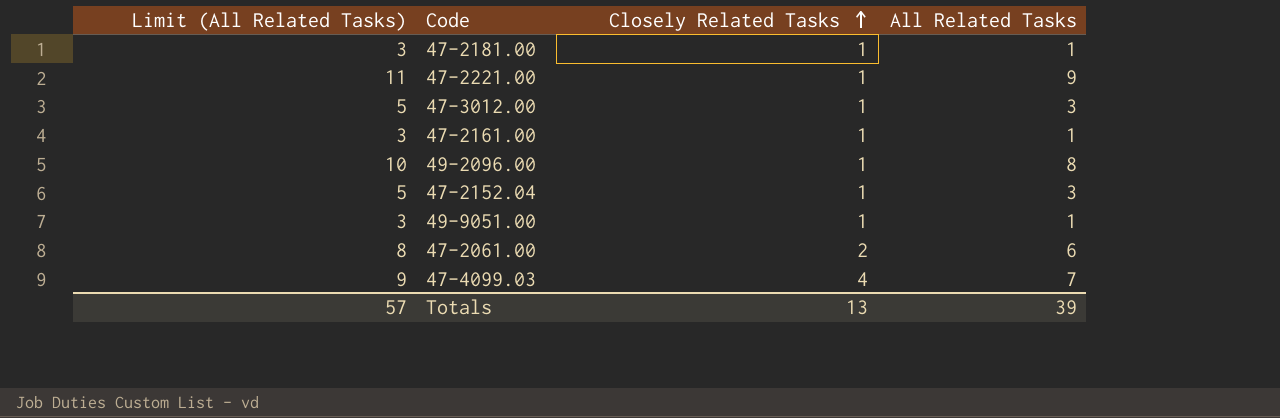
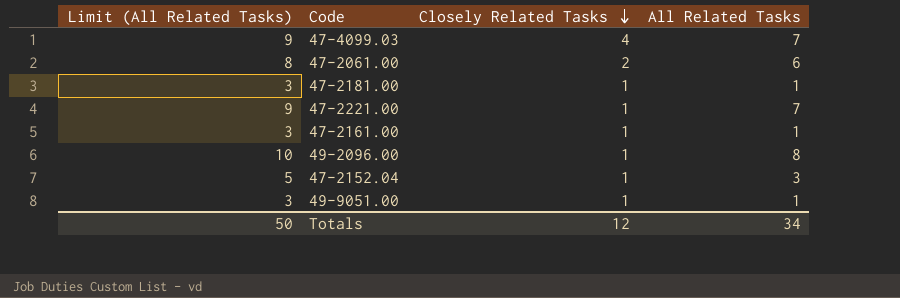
row order: Closely Related Tasks ascending -> Closely Related Tasks descending
row 47-3012.00: 5 | 1 | 3 -> none
47-2221.00 | Limit (All Related Tasks): 11 -> 9
47-2221.00 | All Related Tasks: 9 -> 7
Totals | Limit (All Related Tasks): 57 -> 50
Totals | Closely Related Tasks: 13 -> 12
Totals | All Related Tasks: 39 -> 34

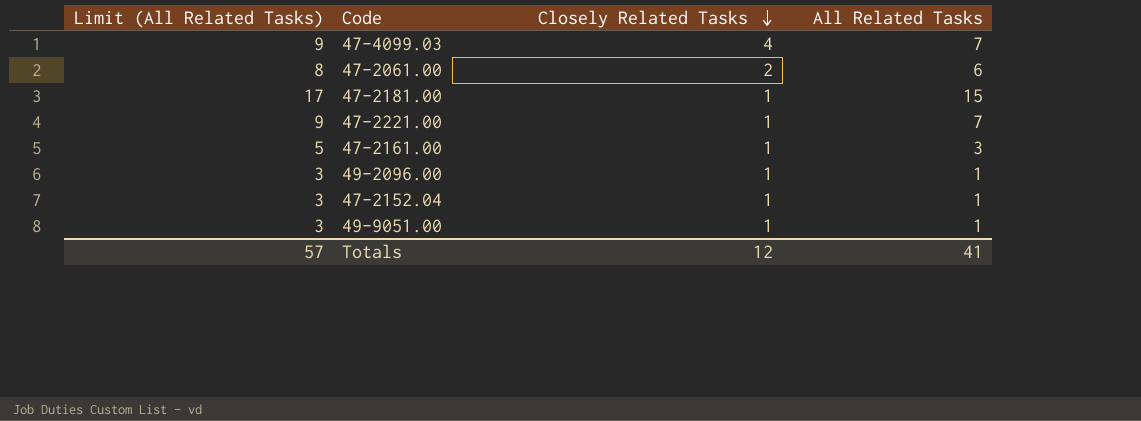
47-2181.00 | Limit (All Related Tasks): 3 -> 17
47-2181.00 | All Related Tasks: 1 -> 15
47-2161.00 | Limit (All Related Tasks): 3 -> 5
47-2161.00 | All Related Tasks: 1 -> 3
49-2096.00 | Limit (All Related Tasks): 10 -> 3
49-2096.00 | All Related Tasks: 8 -> 1
47-2152.04 | Limit (All Related Tasks): 5 -> 3
47-2152.04 | All Related Tasks: 3 -> 1
Totals | Limit (All Related Tasks): 50 -> 57
Totals | All Related Tasks: 34 -> 41

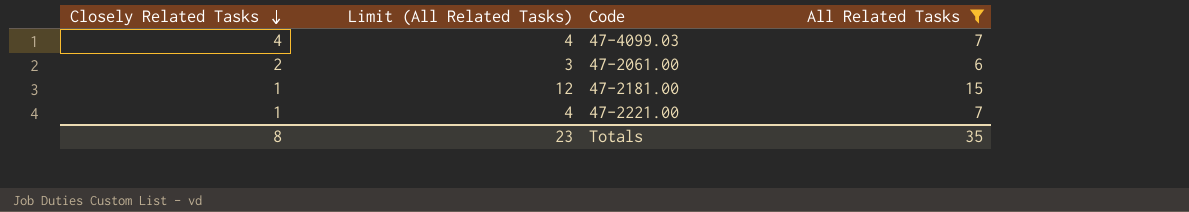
filter: none -> All Related Tasks >= 6
column Closely Related Tasks | position: 3 -> 1
column Limit (All Related Tasks) | formula: [All Related Tasks] + 2 -> [All Related Tasks] - 3
Totals | Closely Related Tasks: 12 -> 8
Totals | Limit (All Related Tasks): 57 -> 23
Totals | All Related Tasks: 41 -> 35

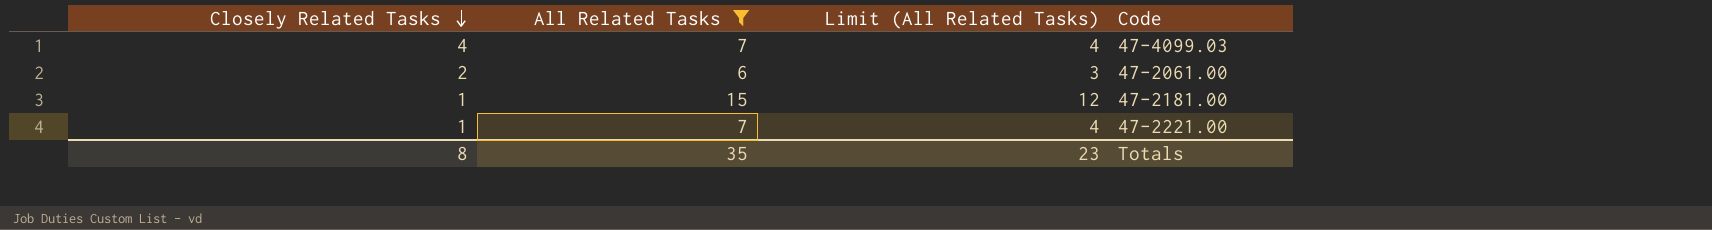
column All Related Tasks | position: 4 -> 2

